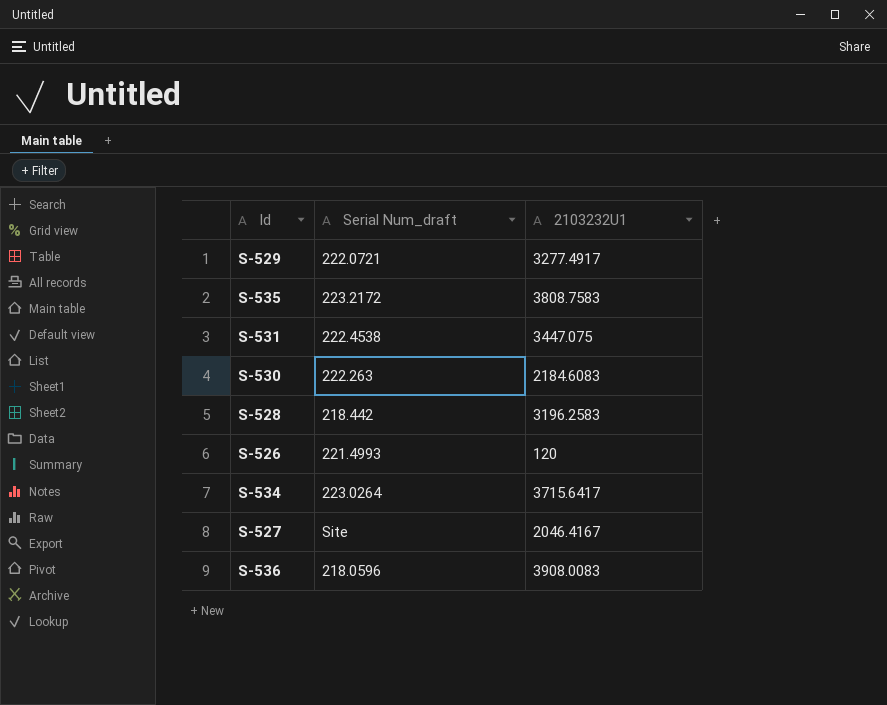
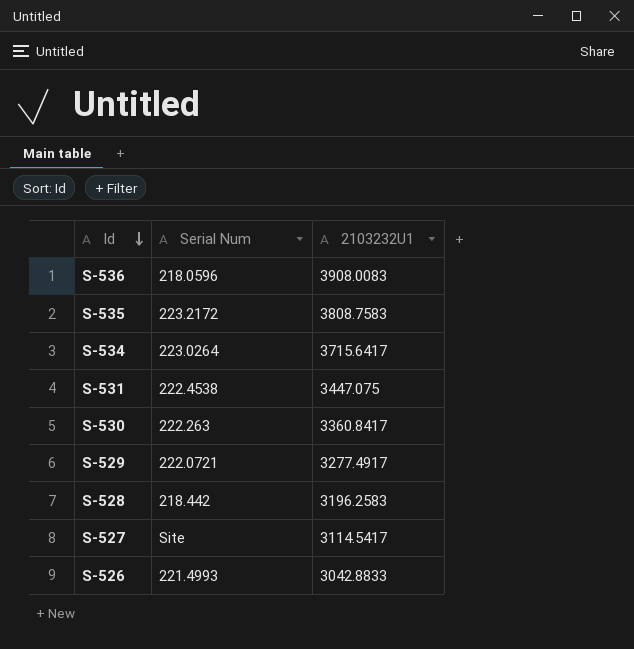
row order: none -> Id descending
column name: Serial Num_draft -> Serial Num
S-530 | 2103232U1: 2184.6083 -> 3360.8417
S-527 | 2103232U1: 2046.4167 -> 3114.5417
S-526 | 2103232U1: 120 -> 3042.8833

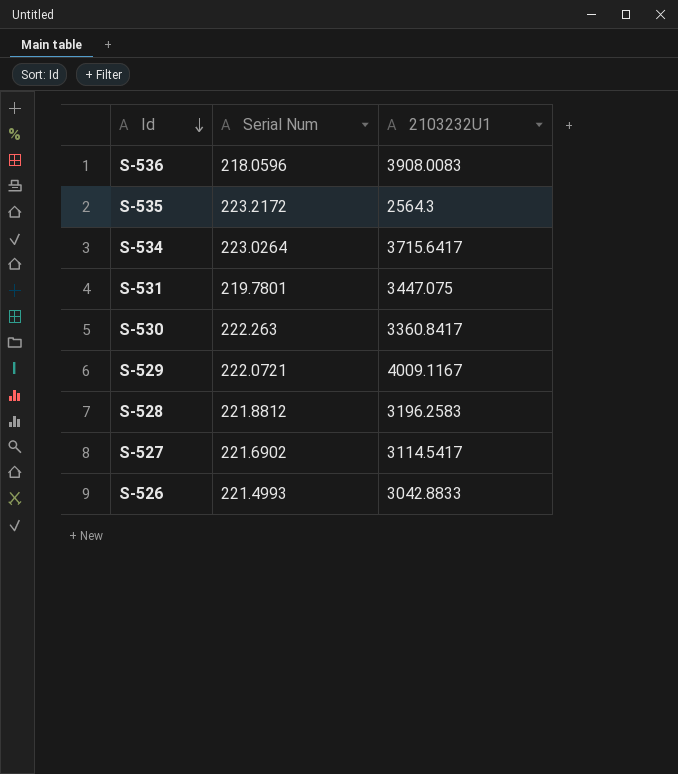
S-535 | 2103232U1: 3808.7583 -> 2564.3
S-531 | Serial Num: 222.4538 -> 219.7801
S-529 | 2103232U1: 3277.4917 -> 4009.1167
S-528 | Serial Num: 218.442 -> 221.8812
S-527 | Serial Num: Site -> 221.6902

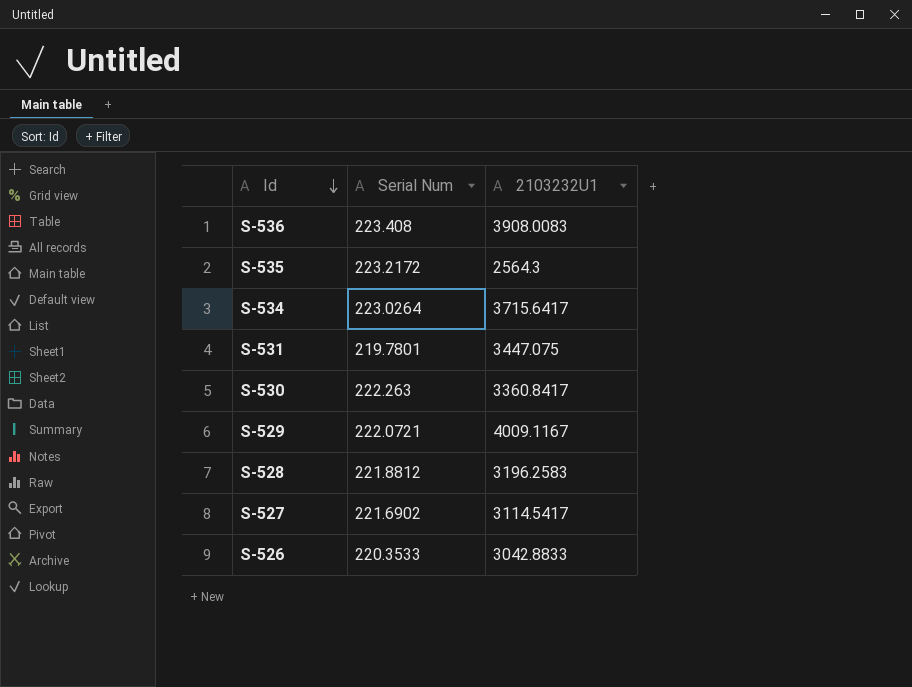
S-536 | Serial Num: 218.0596 -> 223.408
S-526 | Serial Num: 221.4993 -> 220.3533

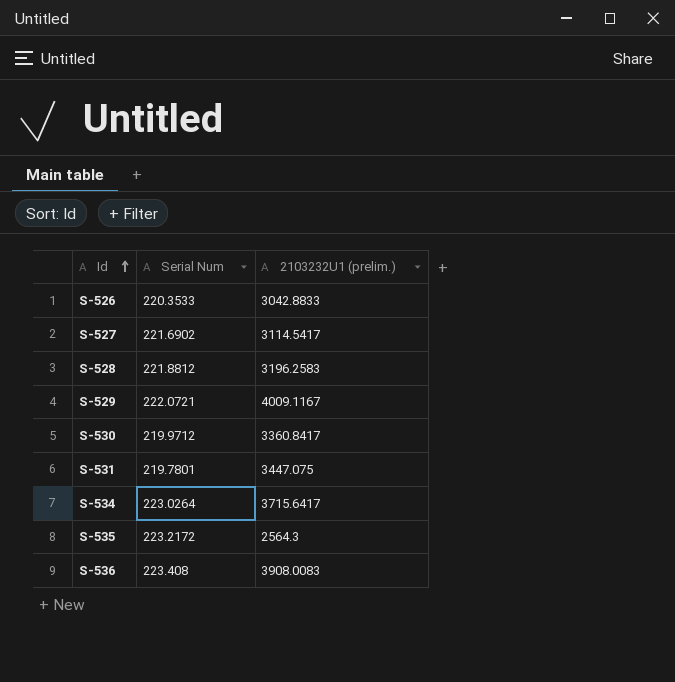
row order: Id descending -> Id ascending
column name: 2103232U1 -> 2103232U1 (prelim.)
S-530 | Serial Num: 222.263 -> 219.9712

